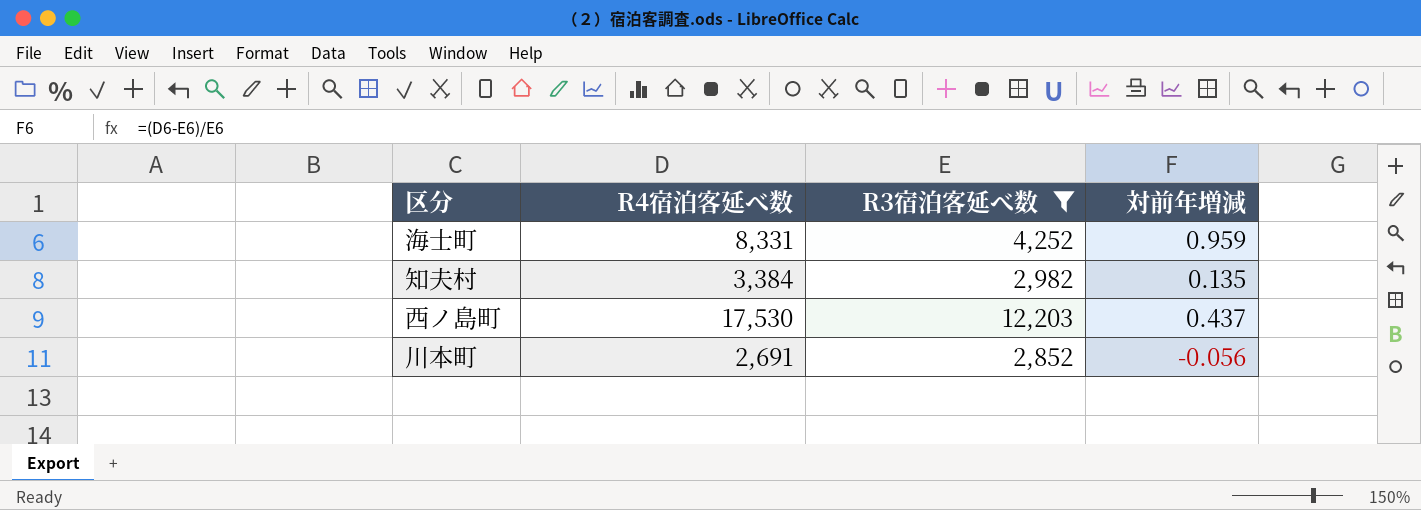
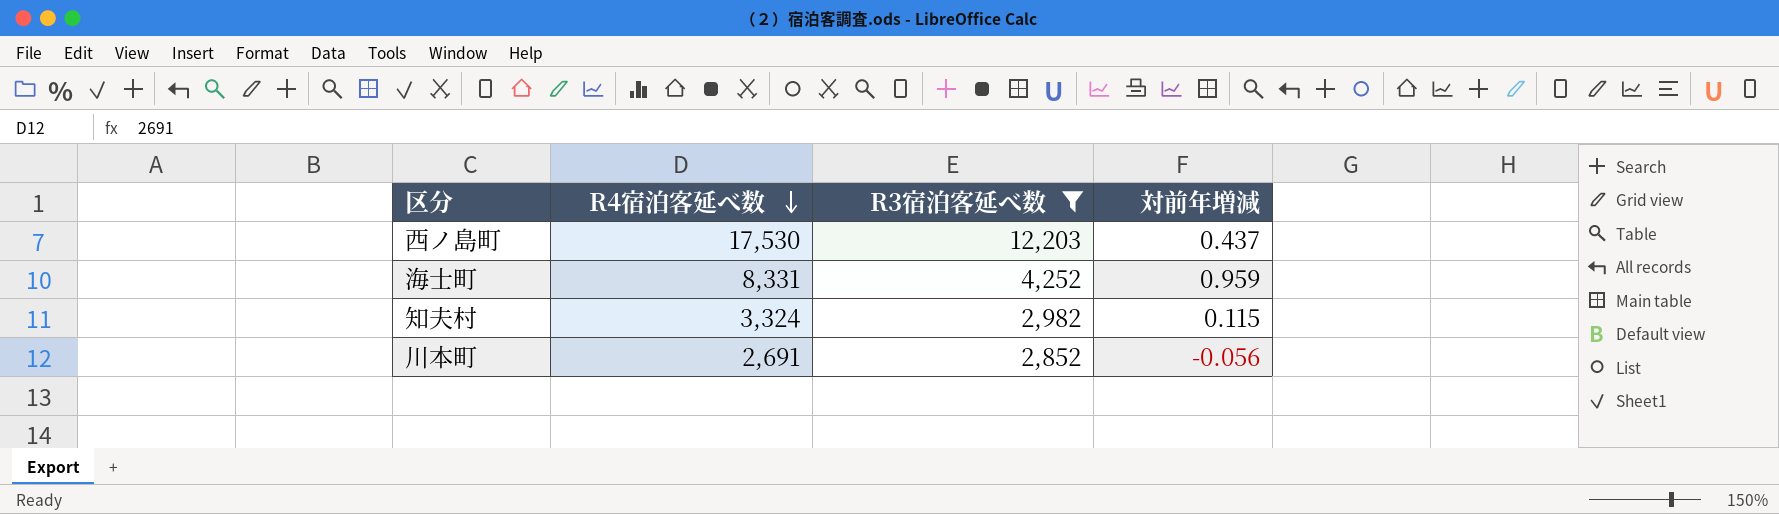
row order: none -> R4宿泊客延べ数 descending
知夫村 | R4宿泊客延べ数: 3,384 -> 3,324
知夫村 | 対前年増減: 0.135 -> 0.115

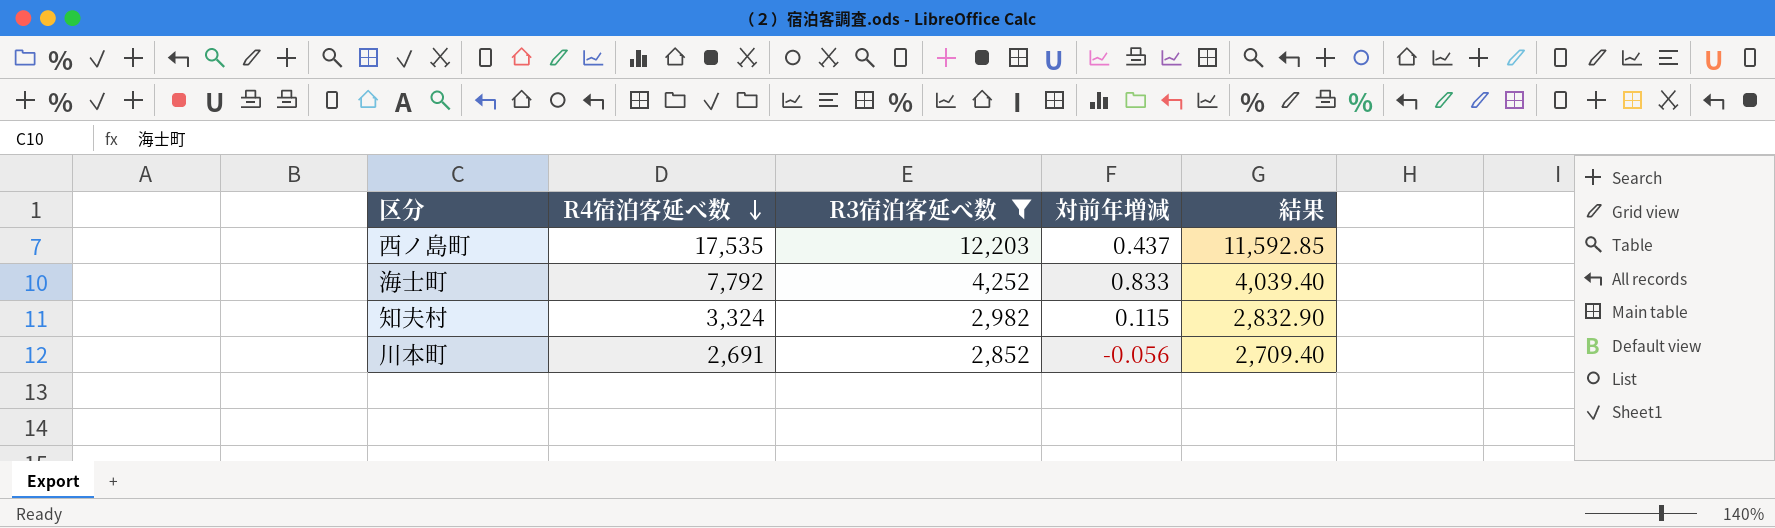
column 結果 | formula: none -> [R3宿泊客延べ数] * 0.95
西ノ島町 | R4宿泊客延べ数: 17,530 -> 17,535
海士町 | R4宿泊客延べ数: 8,331 -> 7,792
海士町 | 対前年増減: 0.959 -> 0.833

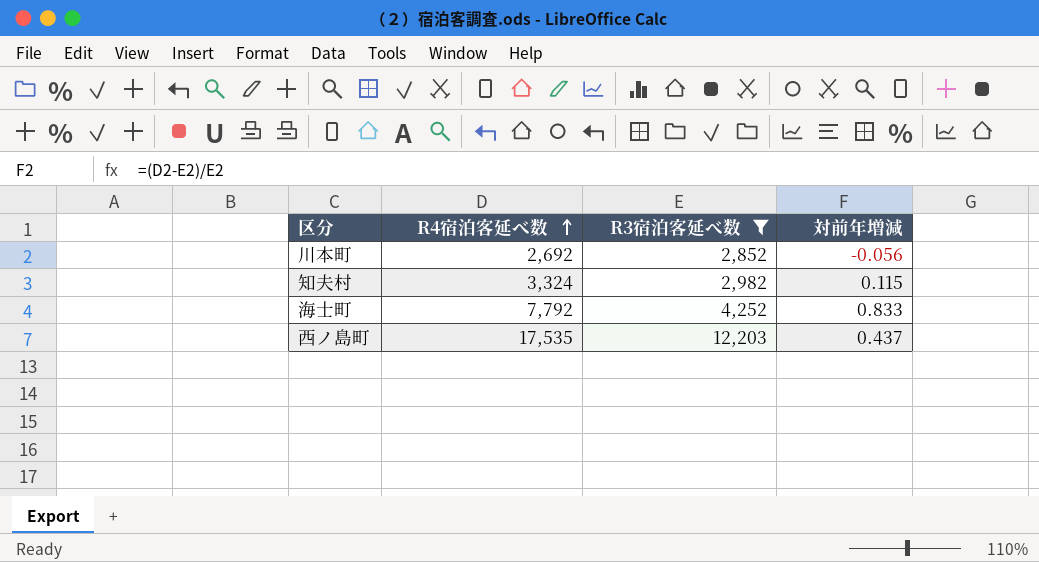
row order: R4宿泊客延べ数 descending -> R4宿泊客延べ数 ascending
column 結果 | formula: [R3宿泊客延べ数] * 0.95 -> none
川本町 | R4宿泊客延べ数: 2,691 -> 2,692

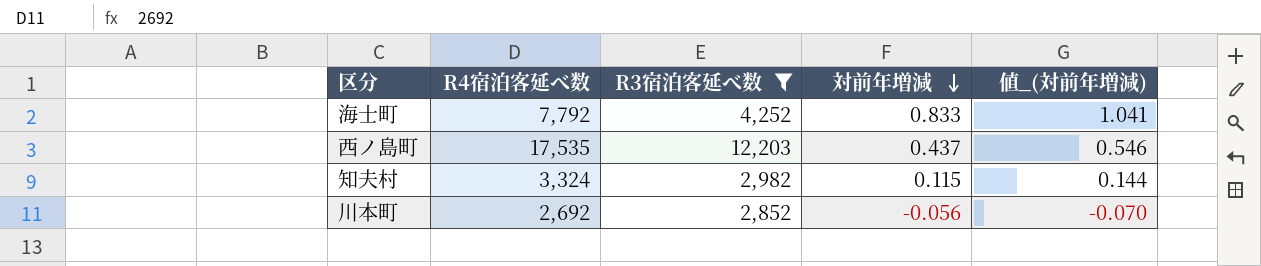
row order: R4宿泊客延べ数 ascending -> 対前年増減 descending
column 値_(対前年増減) | formula: none -> [対前年増減] * 1.25

